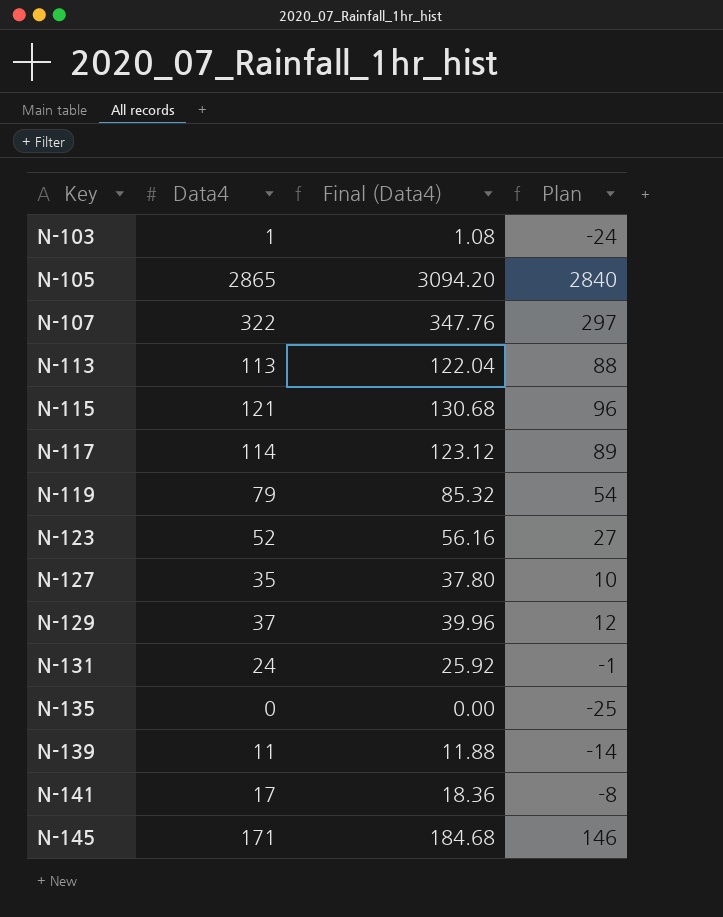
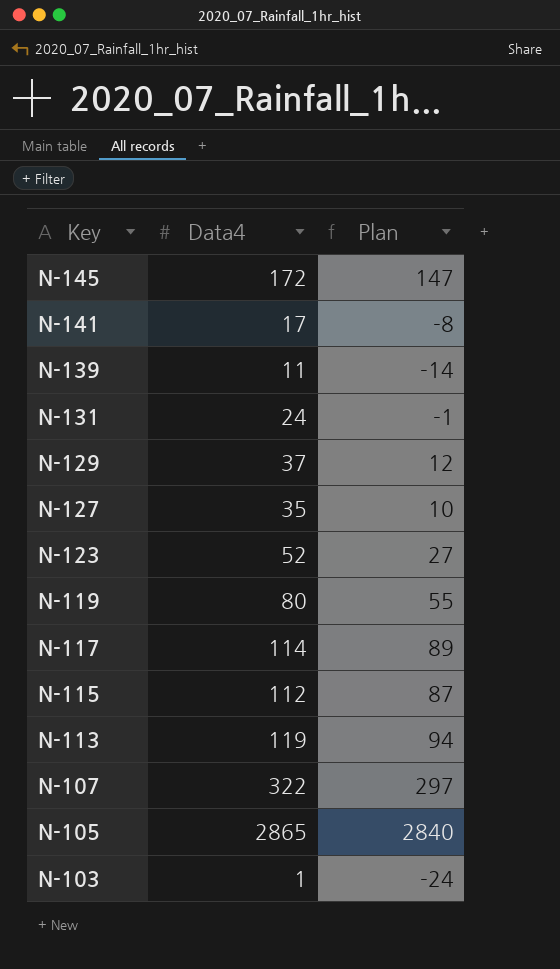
row order: Key ascending -> Key descending
column Final (Data4) | formula: [Data4] * 1.08 -> none
row N-135: 0 | 0.00 | -25 -> none
N-145 | Data4: 171 -> 172
N-145 | Plan: 146 -> 147
N-119 | Data4: 79 -> 80
N-119 | Plan: 54 -> 55
N-115 | Data4: 121 -> 112
N-115 | Plan: 96 -> 87
N-113 | Data4: 113 -> 119
N-113 | Plan: 88 -> 94

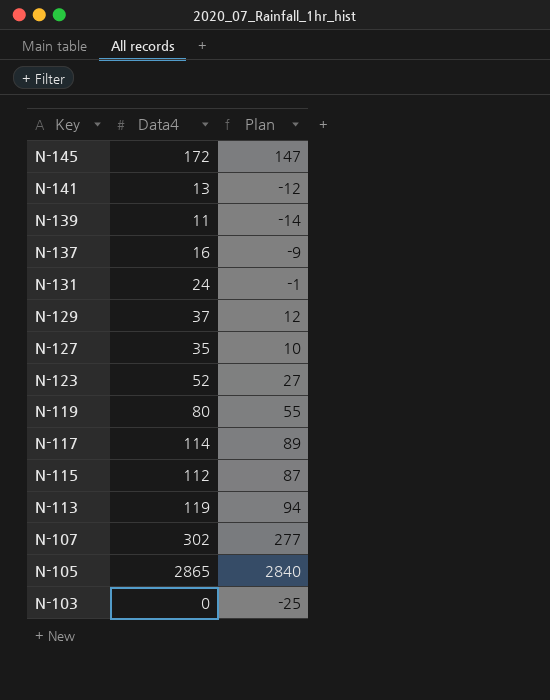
N-141 | Data4: 17 -> 13
N-141 | Plan: -8 -> -12
row N-137: none -> 16 | -9
N-107 | Data4: 322 -> 302
N-107 | Plan: 297 -> 277
N-103 | Data4: 1 -> 0
N-103 | Plan: -24 -> -25

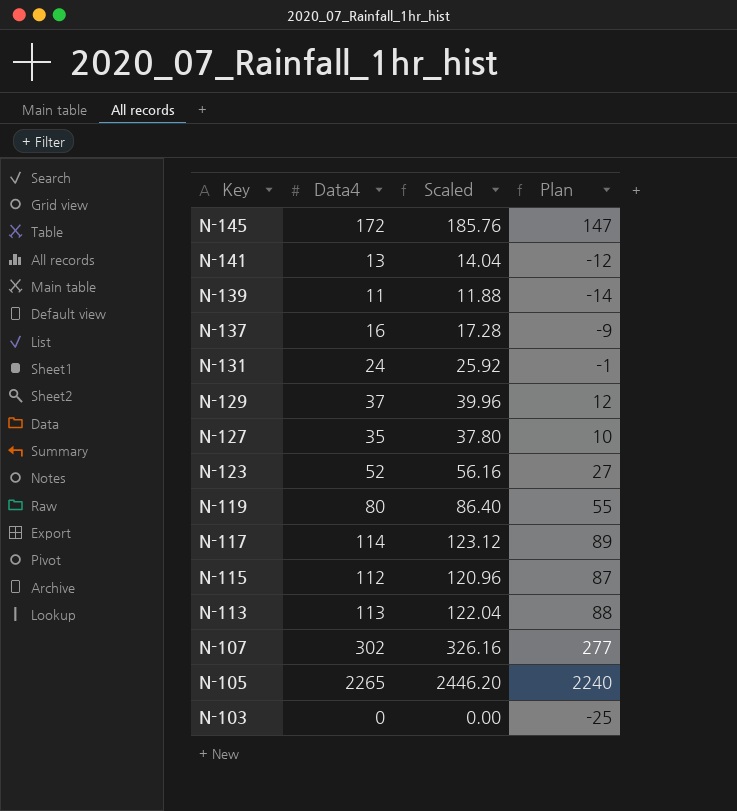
column Scaled | formula: none -> [Data4] * 1.08
N-113 | Data4: 119 -> 113
N-113 | Plan: 94 -> 88
N-105 | Data4: 2865 -> 2265
N-105 | Plan: 2840 -> 2240

